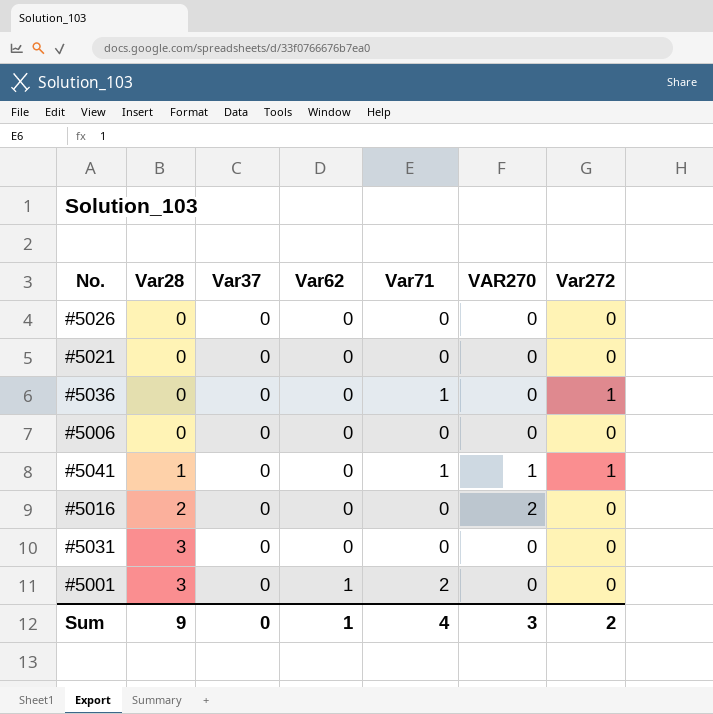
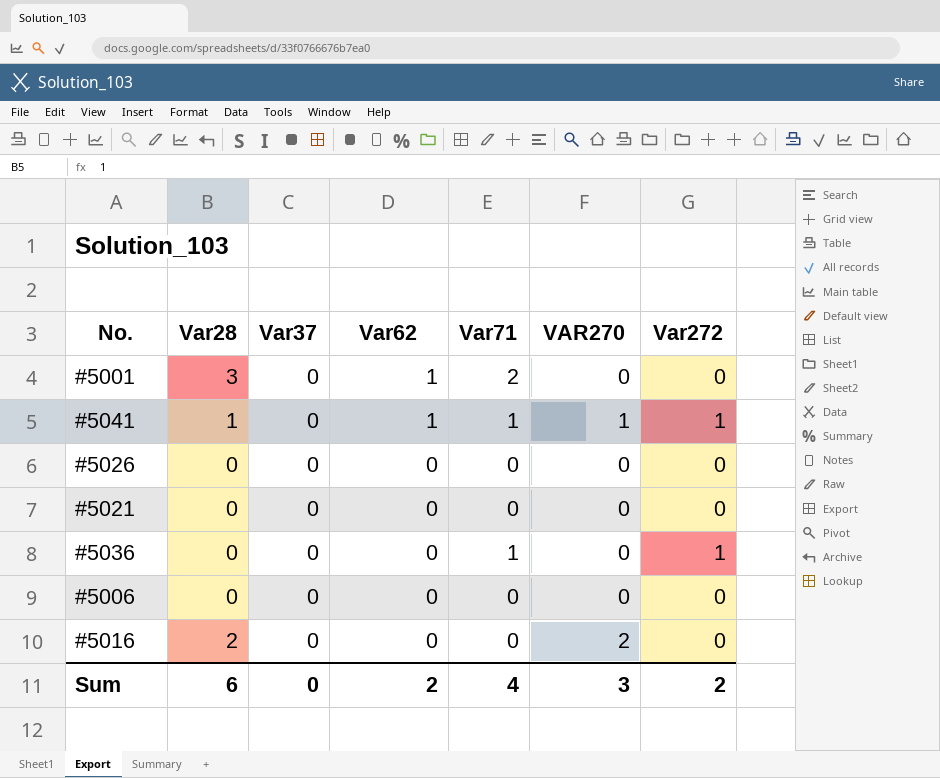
row order: Var28 ascending -> Var62 descending
row #5031: 3 | 0 | 0 | 0 | 0 | 0 -> none
#5041 | Var62: 0 -> 1
Sum | Var28: 9 -> 6
Sum | Var62: 1 -> 2

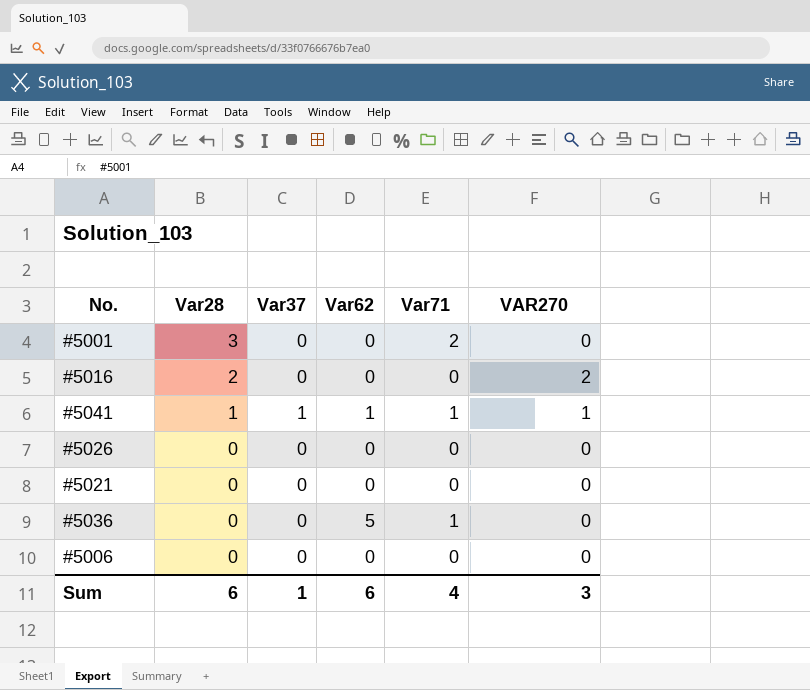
row order: Var62 descending -> Var28 descending
column Var272 | position: 7 -> none
#5001 | Var62: 1 -> 0
#5041 | Var37: 0 -> 1
#5036 | Var62: 0 -> 5
Sum | Var37: 0 -> 1
Sum | Var62: 2 -> 6

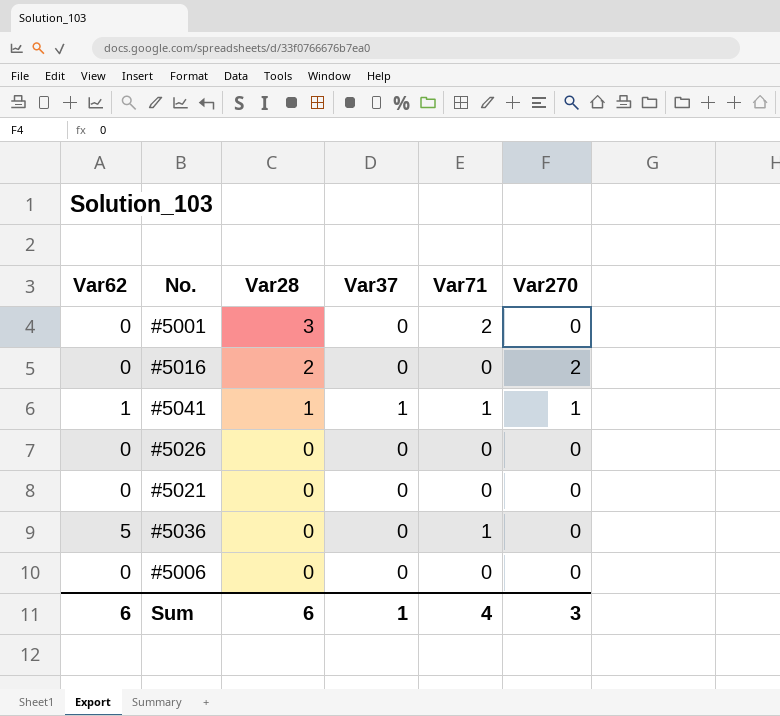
column Var62 | position: 4 -> 1
column name: VAR270 -> Var270

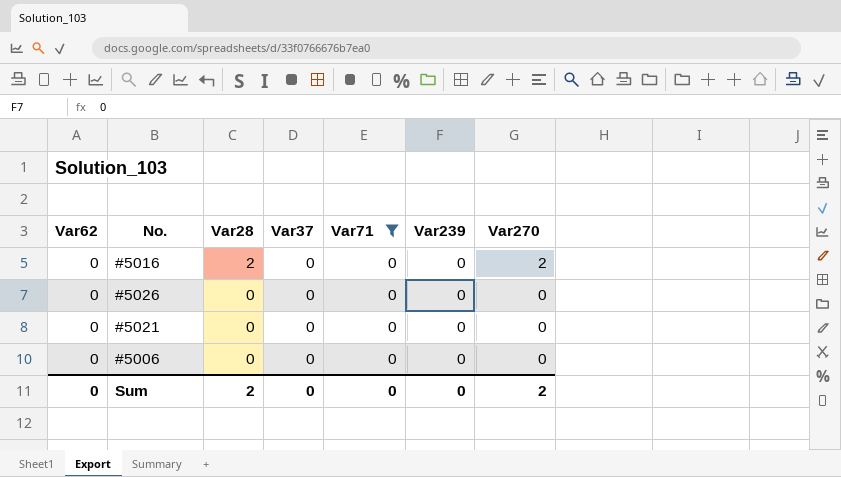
filter: none -> Var71 = 0
column Var239 | position: none -> 6
Sum | Var62: 6 -> 0
Sum | Var28: 6 -> 2
Sum | Var37: 1 -> 0
Sum | Var71: 4 -> 0
Sum | Var270: 3 -> 2

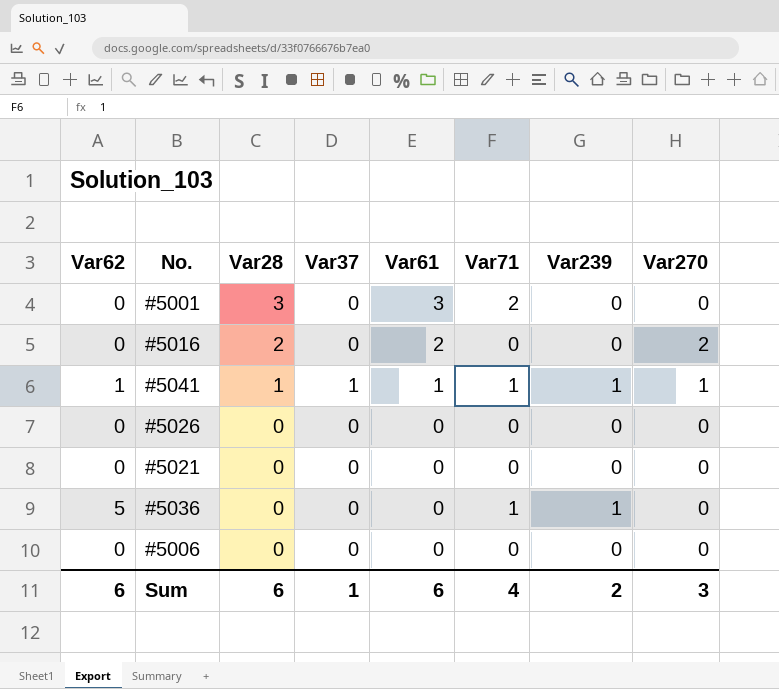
filter: Var71 = 0 -> none
column Var61 | position: none -> 5
Sum | Var62: 0 -> 6
Sum | Var28: 2 -> 6
Sum | Var37: 0 -> 1
Sum | Var71: 0 -> 4
Sum | Var239: 0 -> 2
Sum | Var270: 2 -> 3

